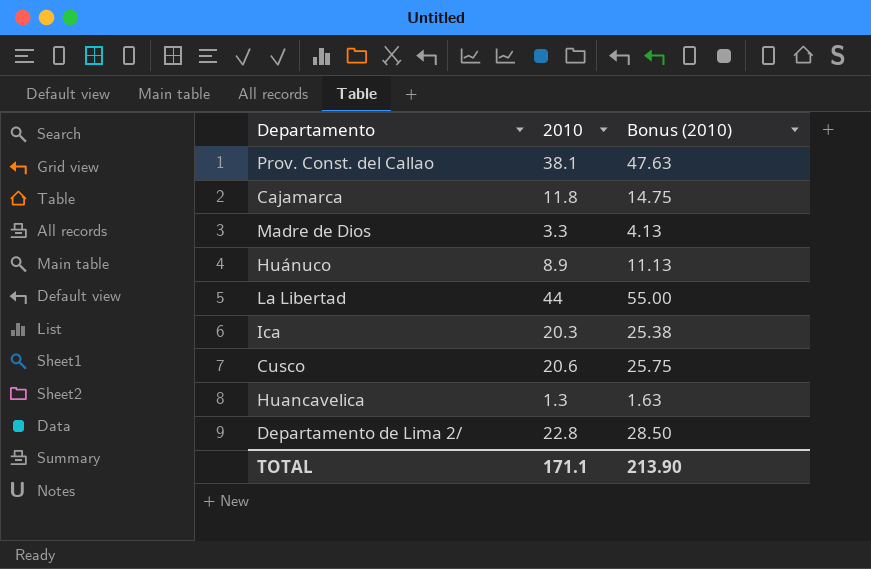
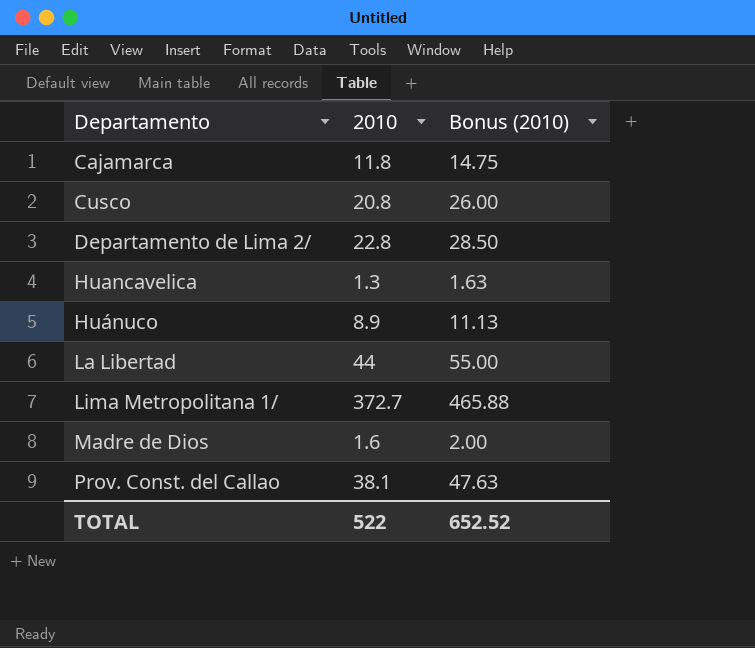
row order: none -> Departamento ascending
row Ica: 20.3 | 25.38 -> none
Cusco | 2010: 20.6 -> 20.8
Cusco | Bonus (2010): 25.75 -> 26.00
row Lima Metropolitana 1/: none -> 372.7 | 465.88
Madre de Dios | 2010: 3.3 -> 1.6
Madre de Dios | Bonus (2010): 4.13 -> 2.00
TOTAL | 2010: 171.1 -> 522
TOTAL | Bonus (2010): 213.90 -> 652.52

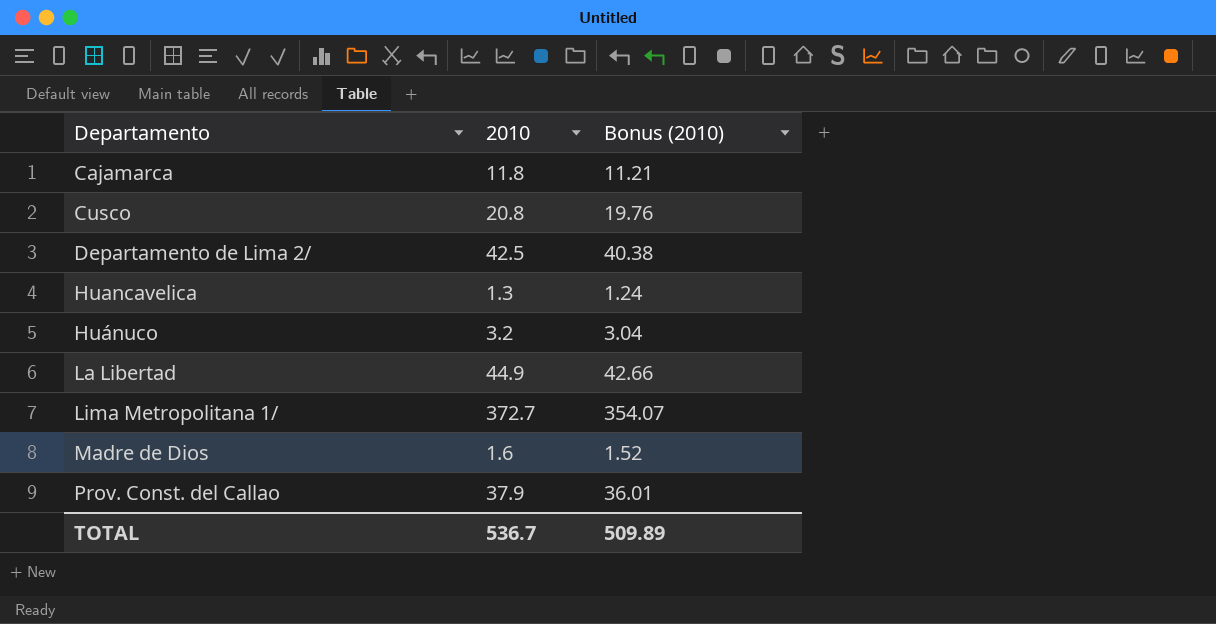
column Bonus (2010) | formula: [2010] * 1.25 -> [2010] * 0.95
Departamento de Lima 2/ | 2010: 22.8 -> 42.5
Huánuco | 2010: 8.9 -> 3.2
La Libertad | 2010: 44 -> 44.9
Prov. Const. del Callao | 2010: 38.1 -> 37.9
TOTAL | 2010: 522 -> 536.7
TOTAL | Bonus (2010): 652.52 -> 509.89

